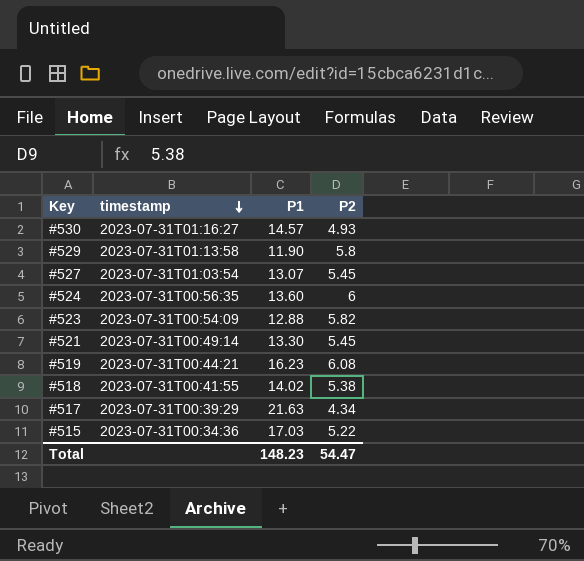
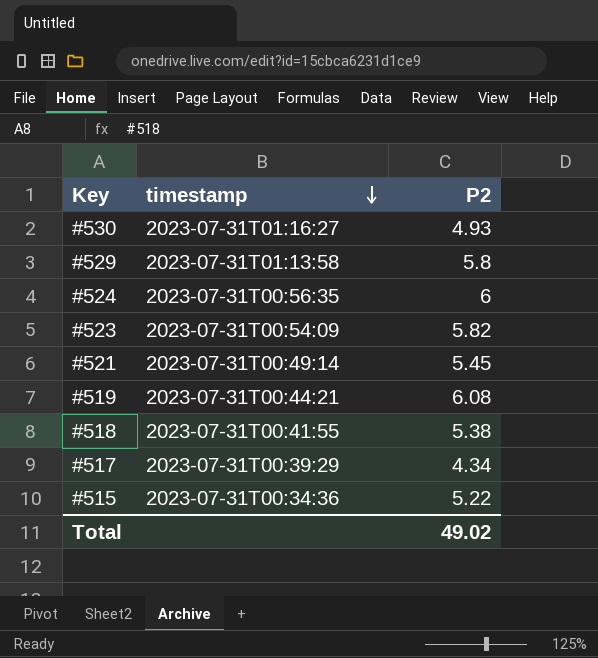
column P1 | position: 3 -> none
row #527: 2023-07-31T01:03:54 | 13.07 | 5.45 -> none
Total | P2: 54.47 -> 49.02

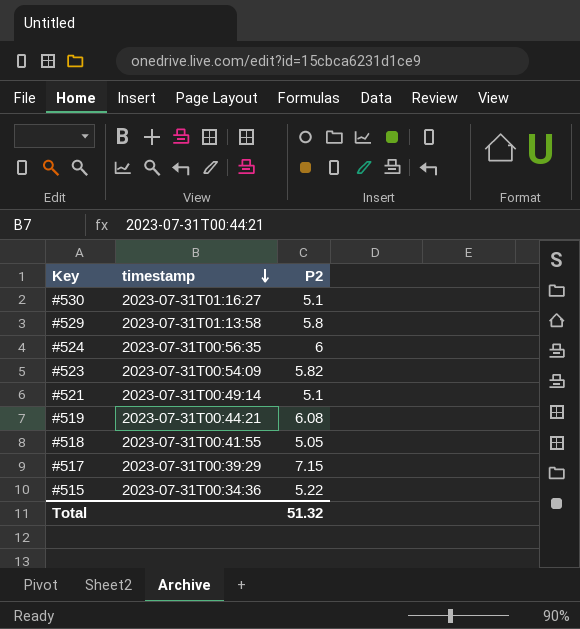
#530 | P2: 4.93 -> 5.1
#521 | P2: 5.45 -> 5.1
#518 | P2: 5.38 -> 5.05
#517 | P2: 4.34 -> 7.15
Total | P2: 49.02 -> 51.32

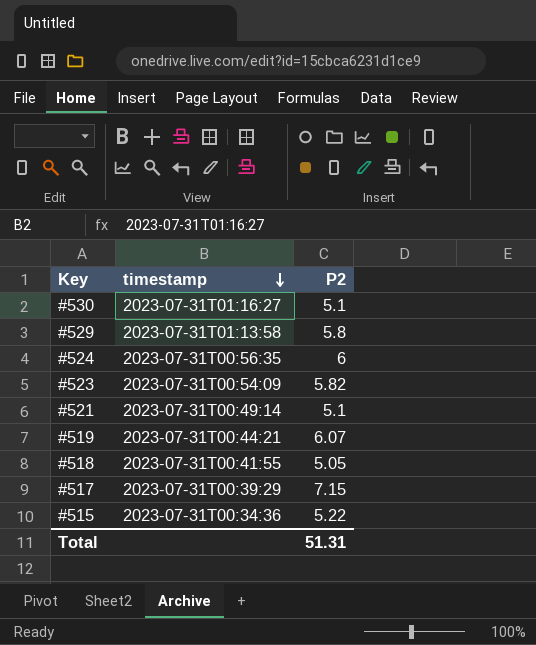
#519 | P2: 6.08 -> 6.07
Total | P2: 51.32 -> 51.31

